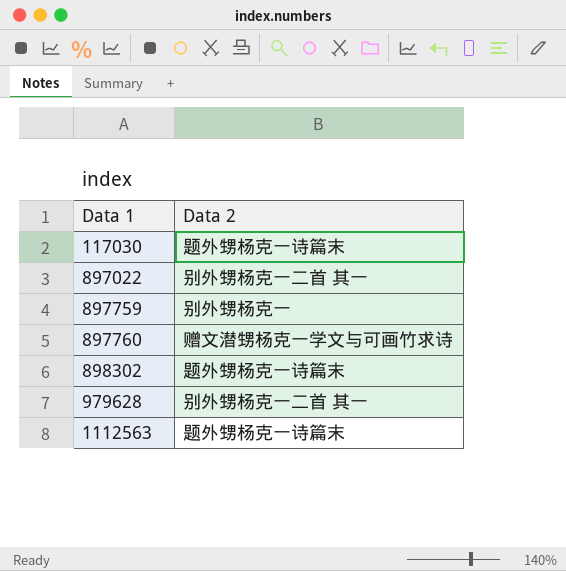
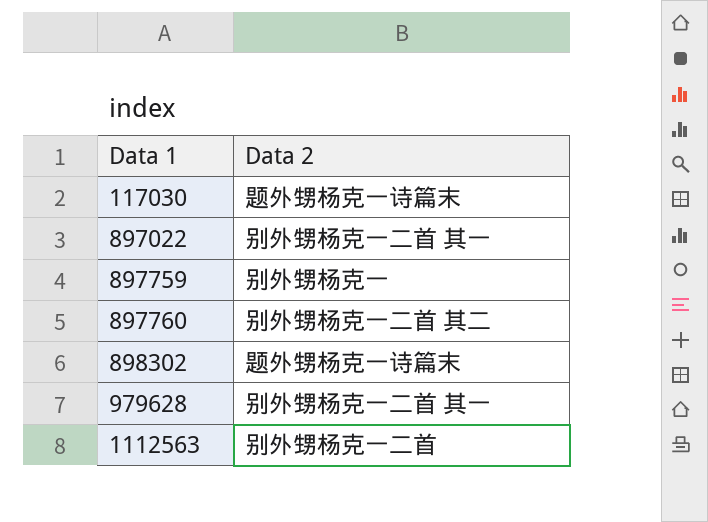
897760 | Data 2: 赠文潜甥杨克一学文与可画竹求诗 -> 别外甥杨克一二首 其二
1112563 | Data 2: 题外甥杨克一诗篇末 -> 别外甥杨克一二首

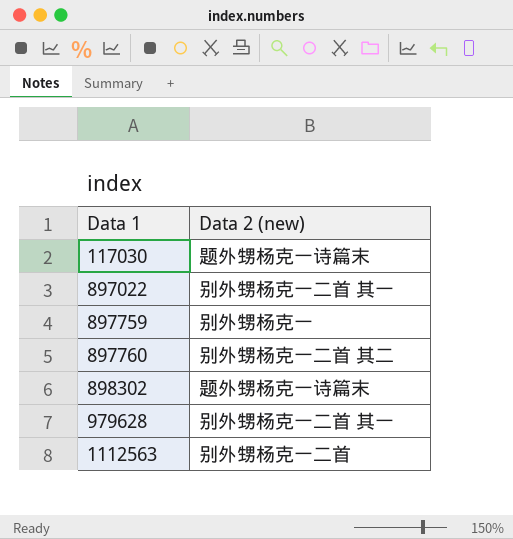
column name: Data 2 -> Data 2 (new)

